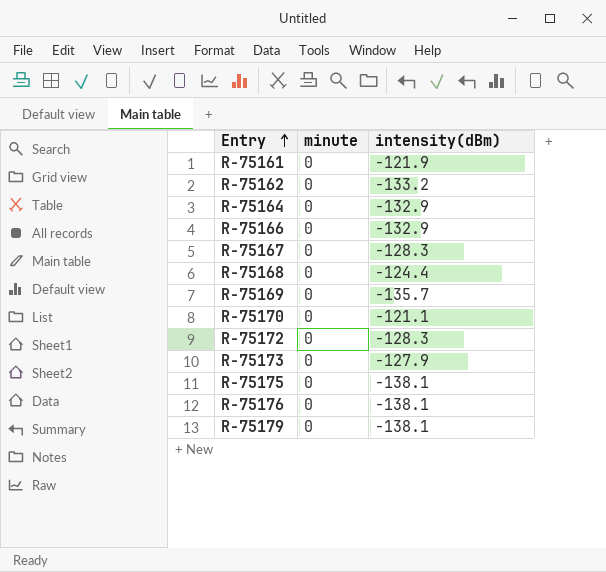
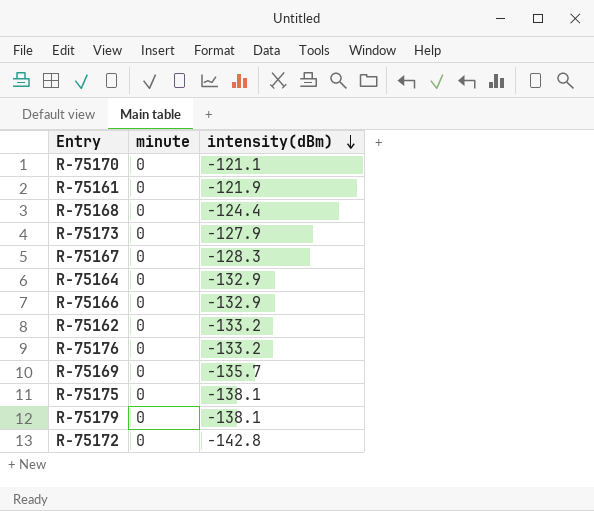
row order: Entry ascending -> intensity(dBm) descending
R-75176 | intensity(dBm): -138.1 -> -133.2
R-75172 | intensity(dBm): -128.3 -> -142.8

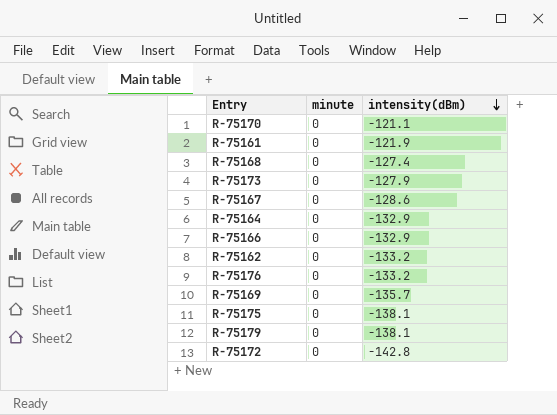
R-75168 | intensity(dBm): -124.4 -> -127.4
R-75167 | intensity(dBm): -128.3 -> -128.6

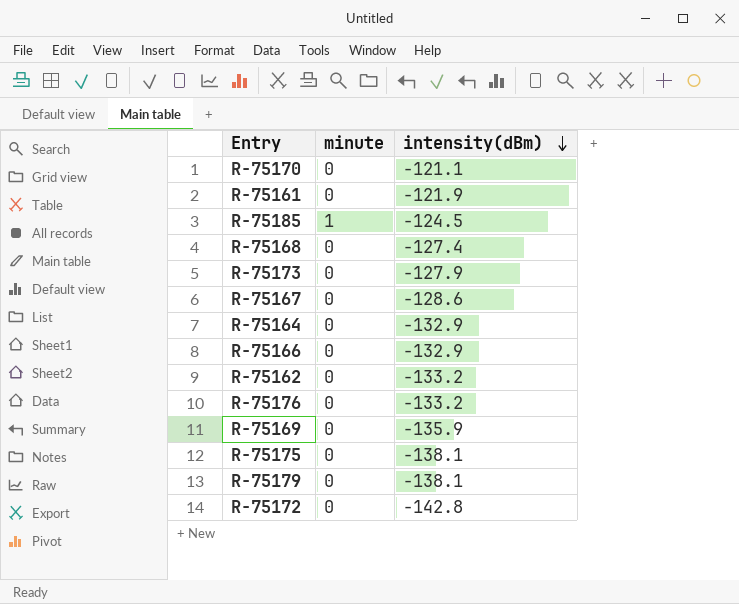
row R-75185: none -> 1 | -124.5
R-75169 | intensity(dBm): -135.7 -> -135.9

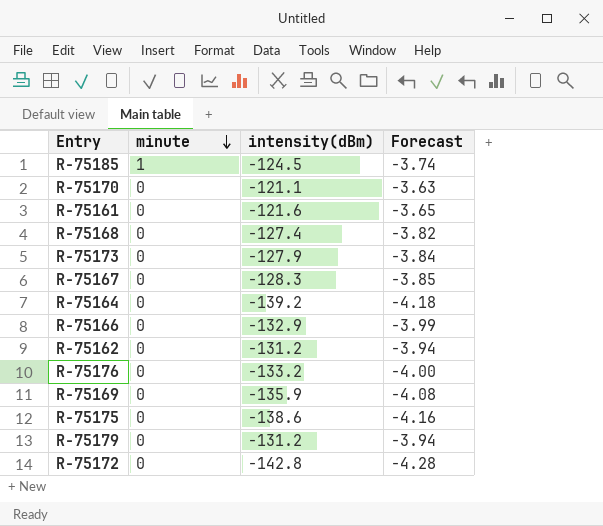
row order: intensity(dBm) descending -> minute descending
column Forecast | formula: none -> [intensity(dBm)] * 0.03
R-75161 | intensity(dBm): -121.9 -> -121.6
R-75167 | intensity(dBm): -128.6 -> -128.3
R-75164 | intensity(dBm): -132.9 -> -139.2
R-75162 | intensity(dBm): -133.2 -> -131.2
R-75175 | intensity(dBm): -138.1 -> -138.6
R-75179 | intensity(dBm): -138.1 -> -131.2

